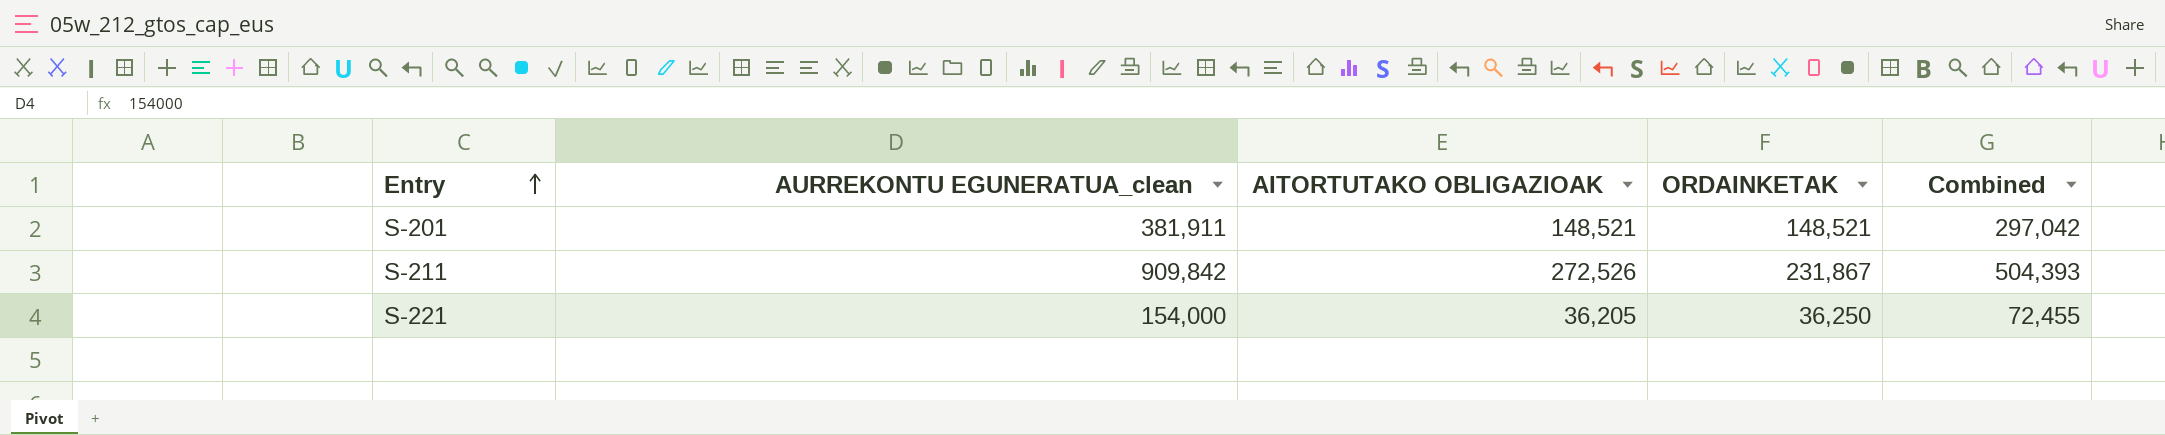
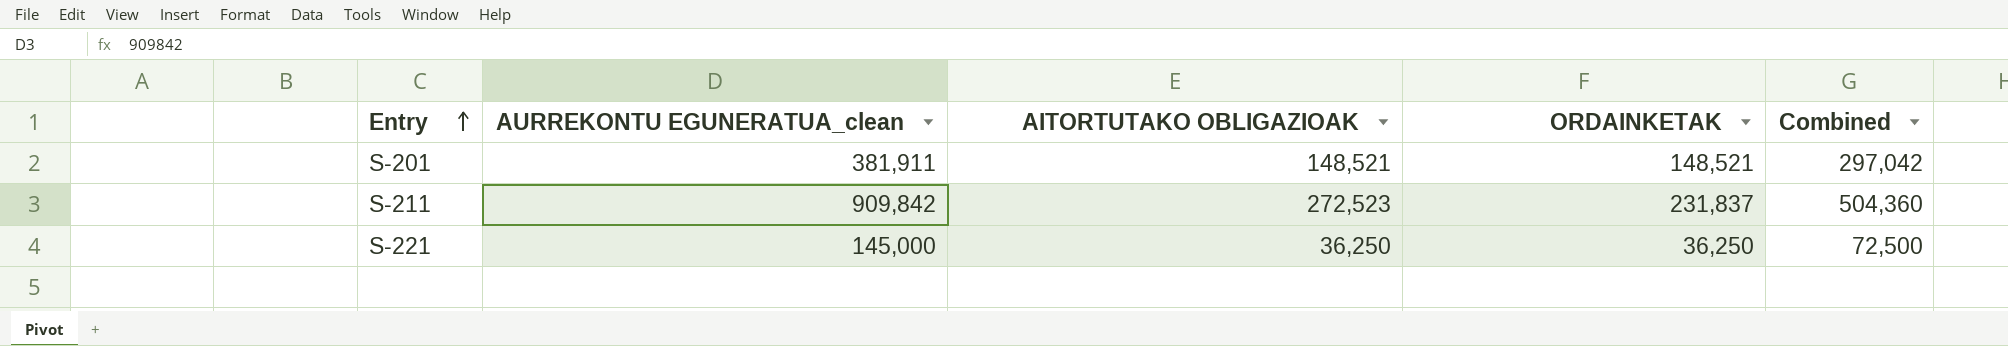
S-211 | AITORTUTAKO OBLIGAZIOAK: 272,526 -> 272,523
S-211 | ORDAINKETAK: 231,867 -> 231,837
S-211 | Combined: 504,393 -> 504,360
S-221 | AURREKONTU EGUNERATUA_clean: 154,000 -> 145,000
S-221 | AITORTUTAKO OBLIGAZIOAK: 36,205 -> 36,250
S-221 | Combined: 72,455 -> 72,500

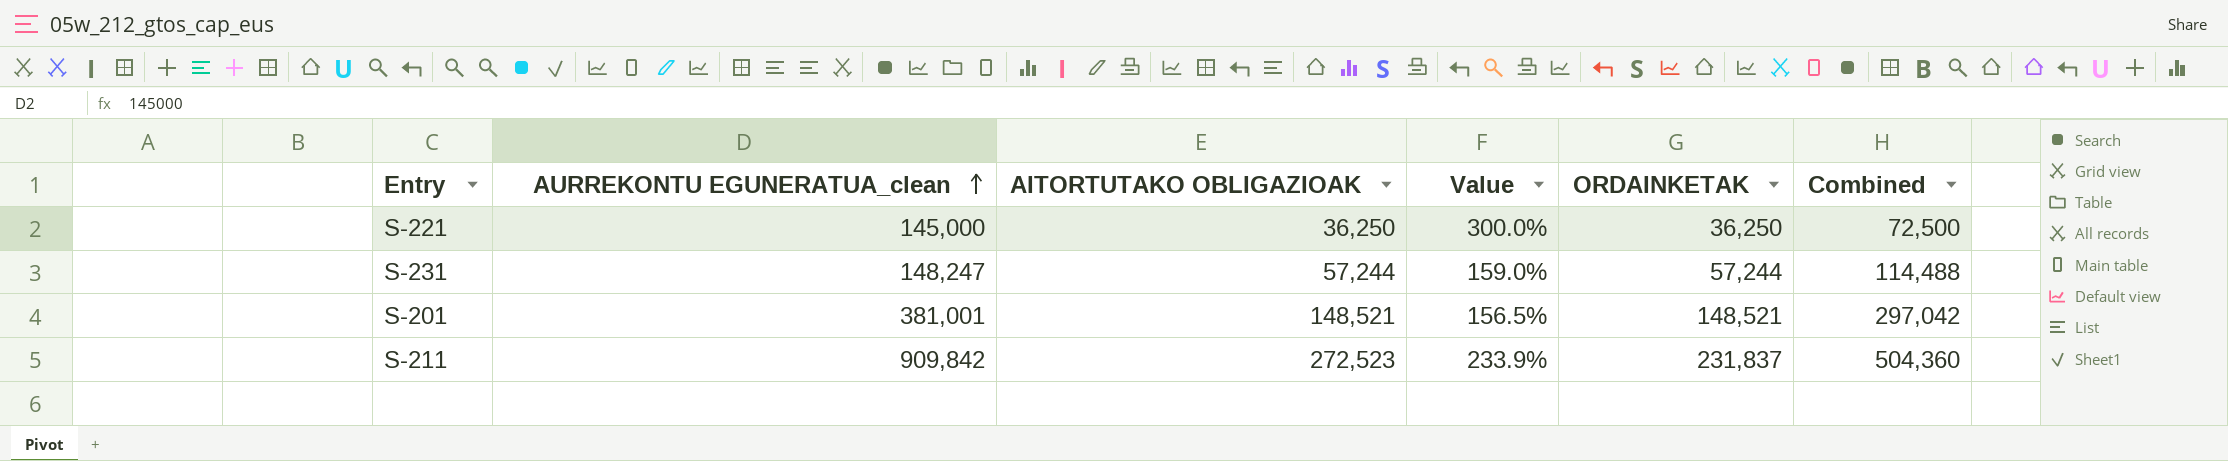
row order: Entry ascending -> AURREKONTU EGUNERATUA_clean ascending
column Value | formula: none -> ([AURREKONTU EGUNERATUA_clean] - [AITORTUTAKO OBLIGAZIOAK]) / [AITORTUTAKO OBLIGAZIOAK]
row S-231: none -> 148,247 | 57,244 | 159.0% | 57,244 | 114,488
S-201 | AURREKONTU EGUNERATUA_clean: 381,911 -> 381,001

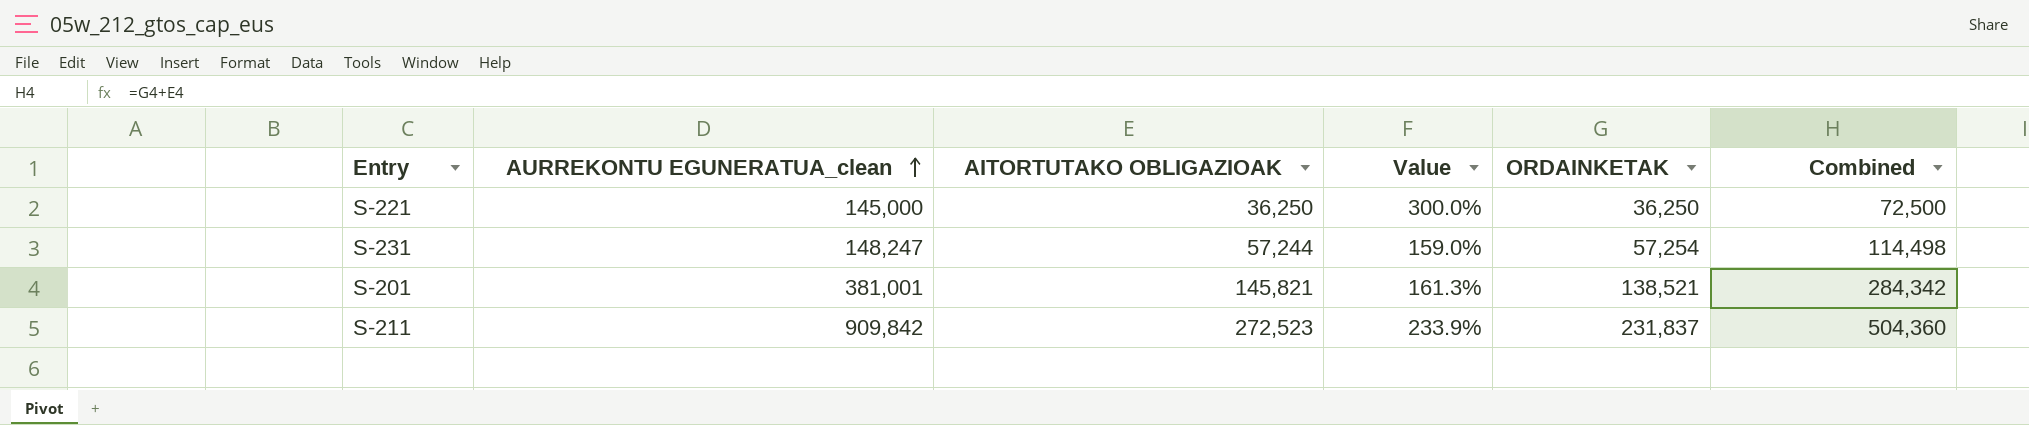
S-231 | ORDAINKETAK: 57,244 -> 57,254
S-231 | Combined: 114,488 -> 114,498
S-201 | AITORTUTAKO OBLIGAZIOAK: 148,521 -> 145,821
S-201 | Value: 156.5% -> 161.3%
S-201 | ORDAINKETAK: 148,521 -> 138,521
S-201 | Combined: 297,042 -> 284,342

